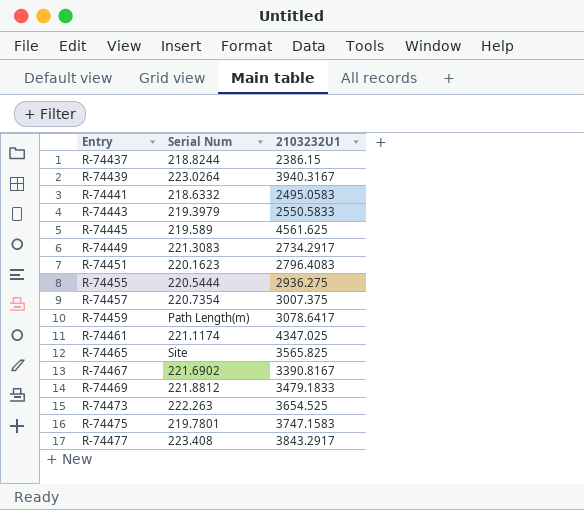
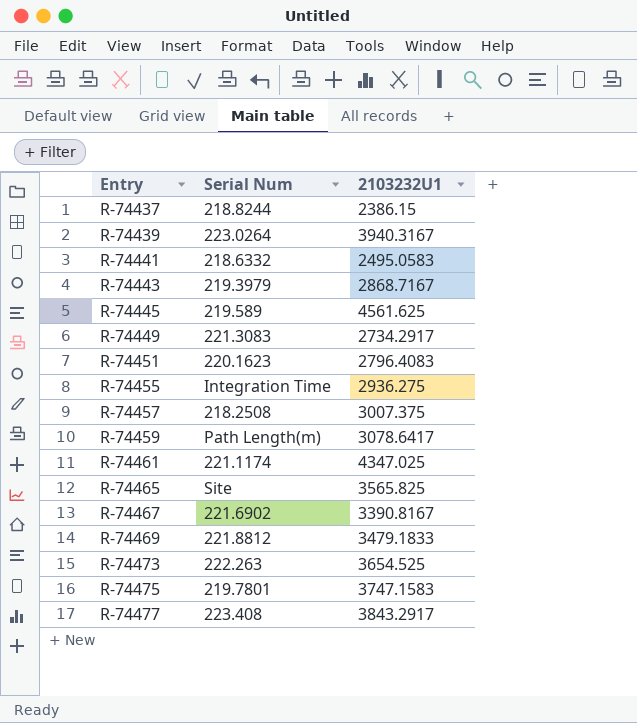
R-74443 | 2103232U1: 2550.5833 -> 2868.7167
R-74455 | Serial Num: 220.5444 -> Integration Time
R-74457 | Serial Num: 220.7354 -> 218.2508

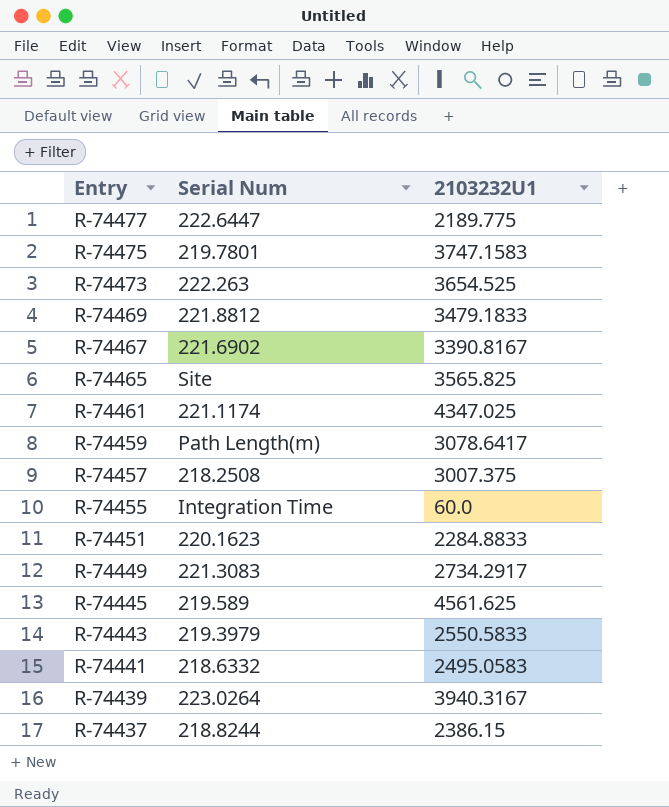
row order: Entry ascending -> Entry descending
R-74477 | Serial Num: 223.408 -> 222.6447
R-74477 | 2103232U1: 3843.2917 -> 2189.775
R-74455 | 2103232U1: 2936.275 -> 60.0
R-74451 | 2103232U1: 2796.4083 -> 2284.8833
R-74443 | 2103232U1: 2868.7167 -> 2550.5833

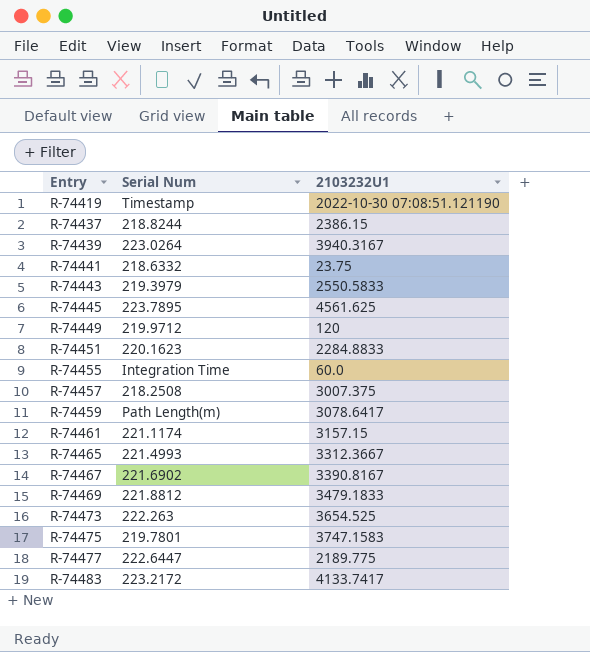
row order: Entry descending -> Entry ascending
row R-74419: none -> Timestamp | 2022-10-30 07:08:51.121190
R-74441 | 2103232U1: 2495.0583 -> 23.75
R-74445 | Serial Num: 219.589 -> 223.7895
R-74449 | Serial Num: 221.3083 -> 219.9712
R-74449 | 2103232U1: 2734.2917 -> 120
R-74461 | 2103232U1: 4347.025 -> 3157.15
R-74465 | Serial Num: Site -> 221.4993
R-74465 | 2103232U1: 3565.825 -> 3312.3667
row R-74483: none -> 223.2172 | 4133.7417

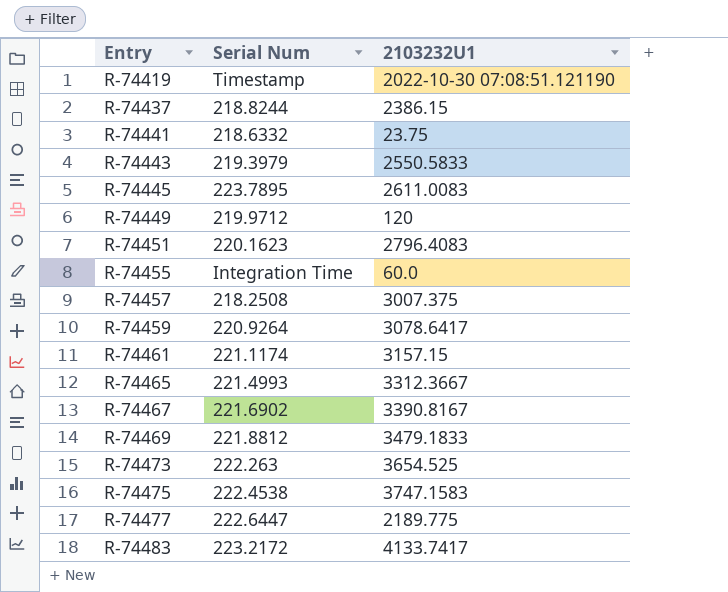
row R-74439: 223.0264 | 3940.3167 -> none
R-74445 | 2103232U1: 4561.625 -> 2611.0083
R-74451 | 2103232U1: 2284.8833 -> 2796.4083
R-74459 | Serial Num: Path Length(m) -> 220.9264
R-74475 | Serial Num: 219.7801 -> 222.4538

